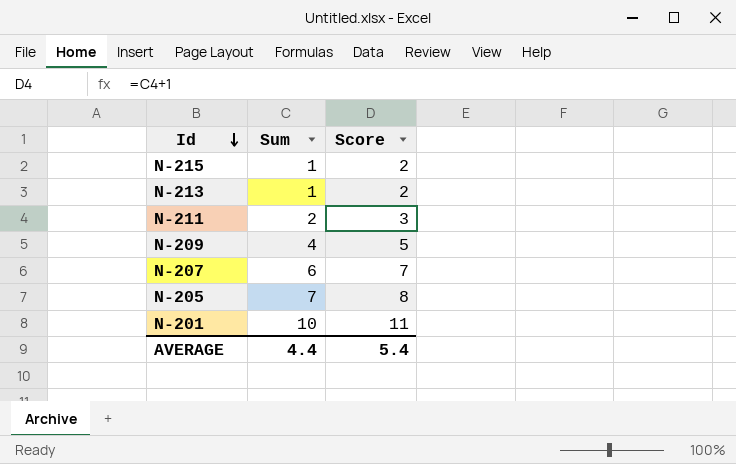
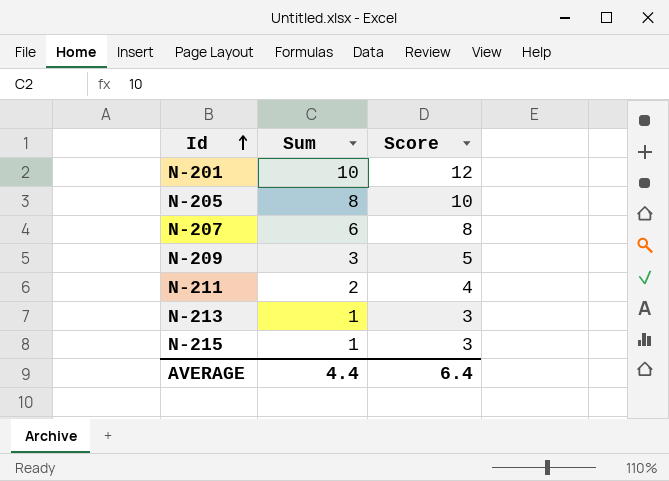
row order: Id descending -> Id ascending
column Score | formula: [Sum] + 1 -> [Sum] + 2
N-205 | Sum: 7 -> 8
N-209 | Sum: 4 -> 3
AVERAGE | Score: 5.4 -> 6.4

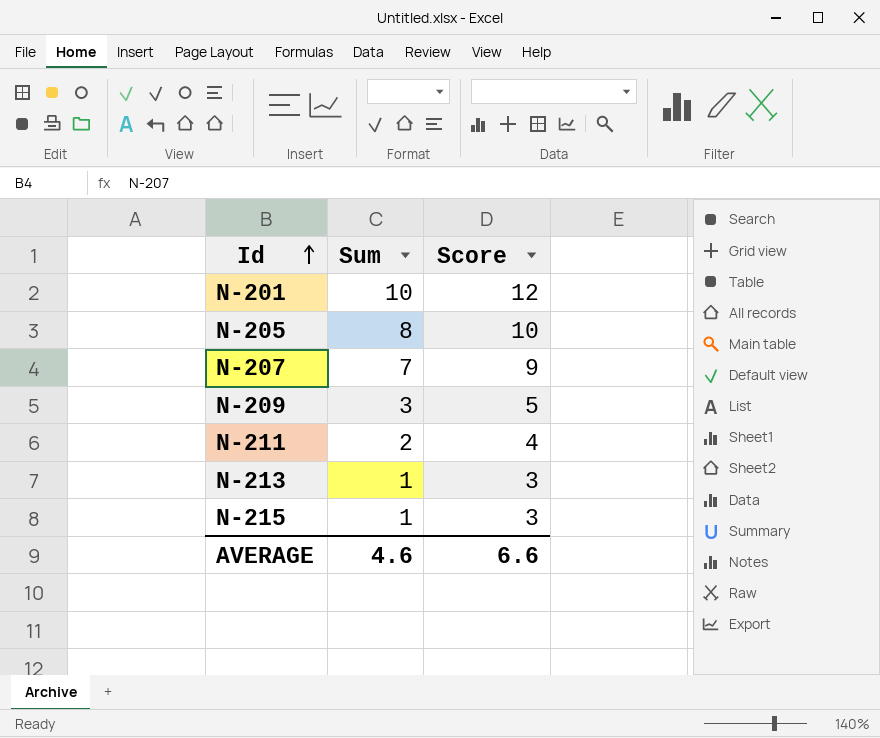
N-207 | Sum: 6 -> 7
N-207 | Score: 8 -> 9
AVERAGE | Sum: 4.4 -> 4.6
AVERAGE | Score: 6.4 -> 6.6

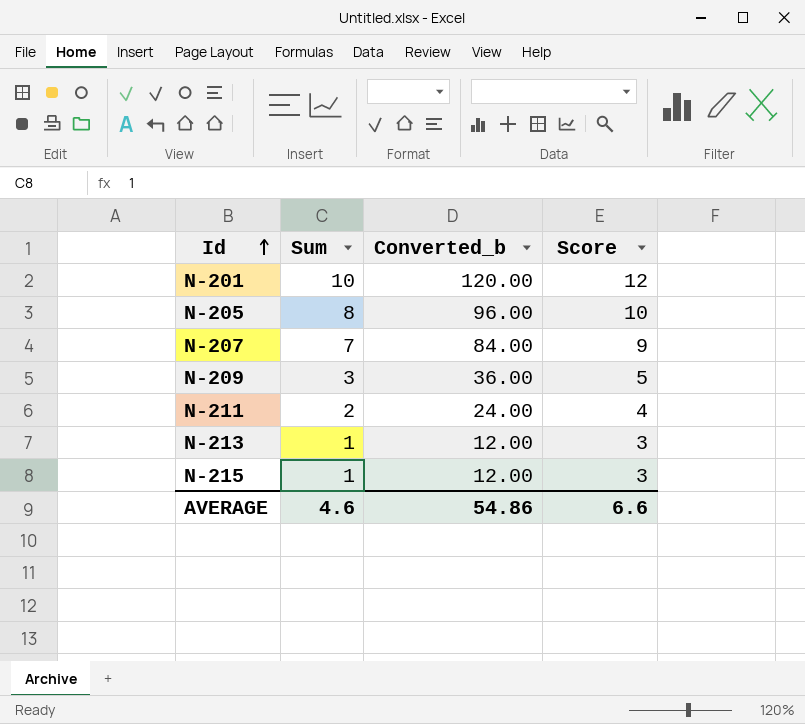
column Converted_b | formula: none -> [Sum] * 12

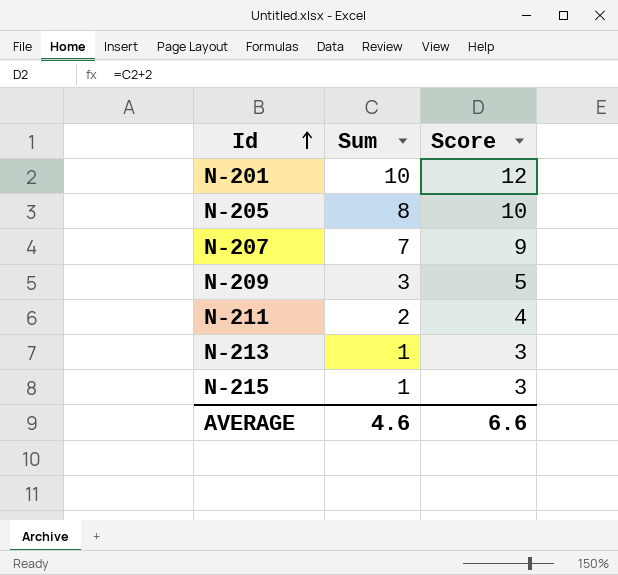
column Converted_b | formula: [Sum] * 12 -> none

